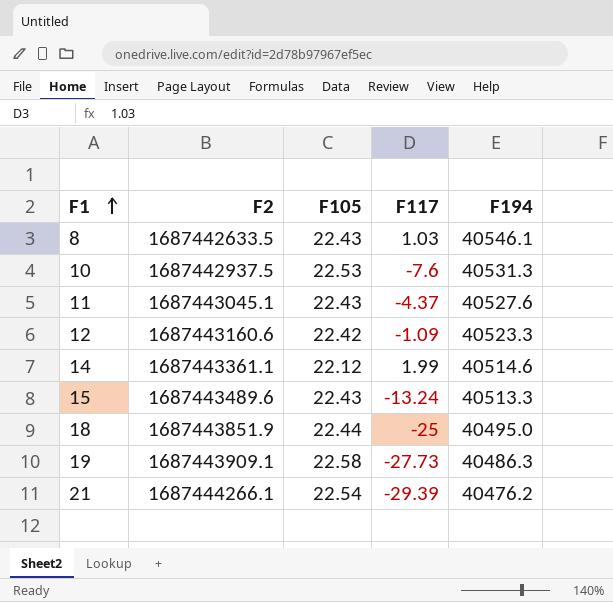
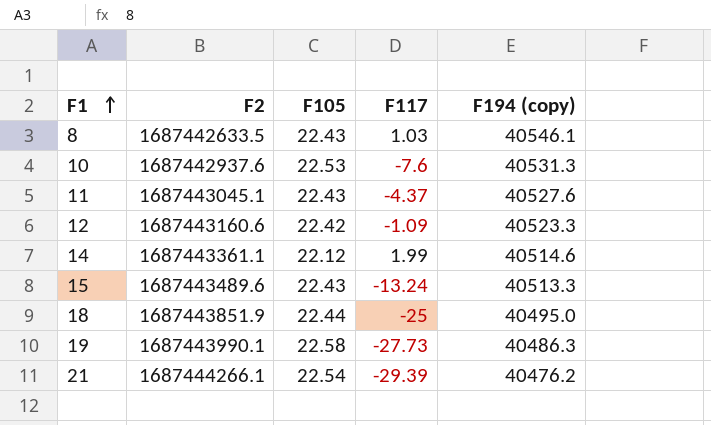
column name: F194 -> F194 (copy)
10 | F2: 1687442937.5 -> 1687442937.6
19 | F2: 1687443909.1 -> 1687443990.1

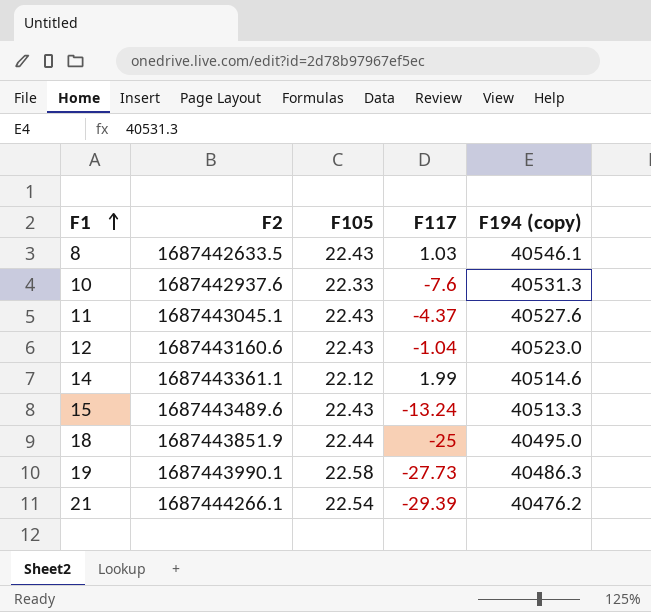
10 | F105: 22.53 -> 22.33
12 | F105: 22.42 -> 22.43
12 | F117: -1.09 -> -1.04
12 | F194 (copy): 40523.3 -> 40523.0

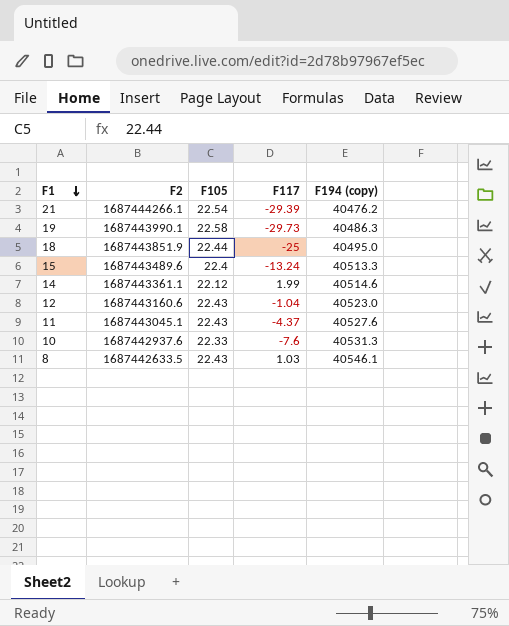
row order: F1 ascending -> F1 descending
19 | F117: -27.73 -> -29.73
15 | F105: 22.43 -> 22.4

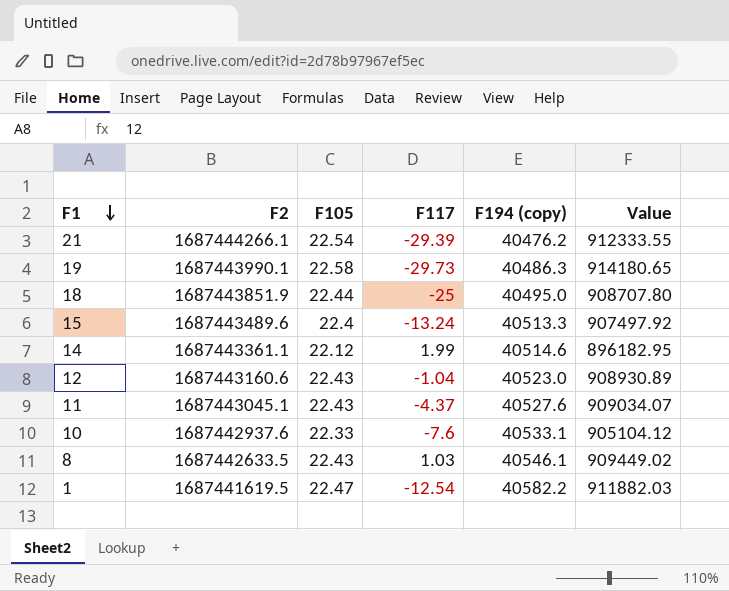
column Value | formula: none -> [F105] * [F194 (copy)]
10 | F194 (copy): 40531.3 -> 40533.1
row 1: none -> 1687441619.5 | 22.47 | -12.54 | 40582.2 | 911882.03

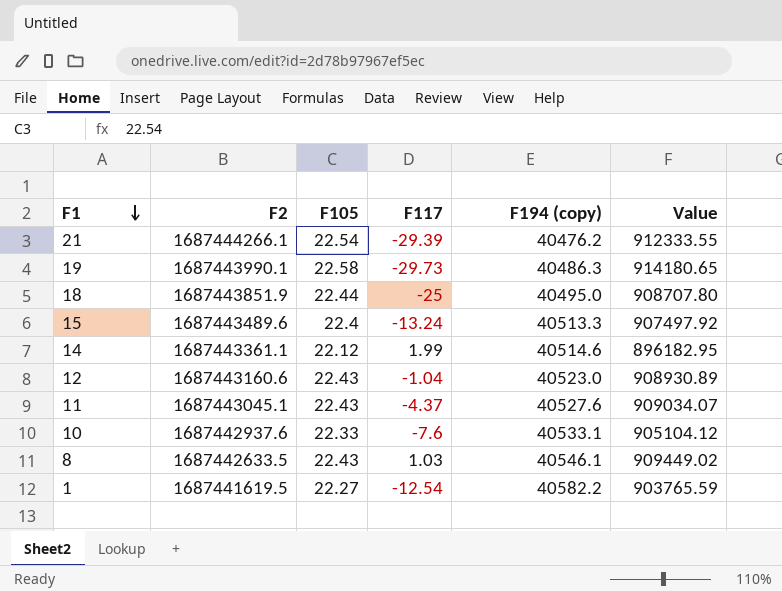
1 | F105: 22.47 -> 22.27
1 | Value: 911882.03 -> 903765.59

